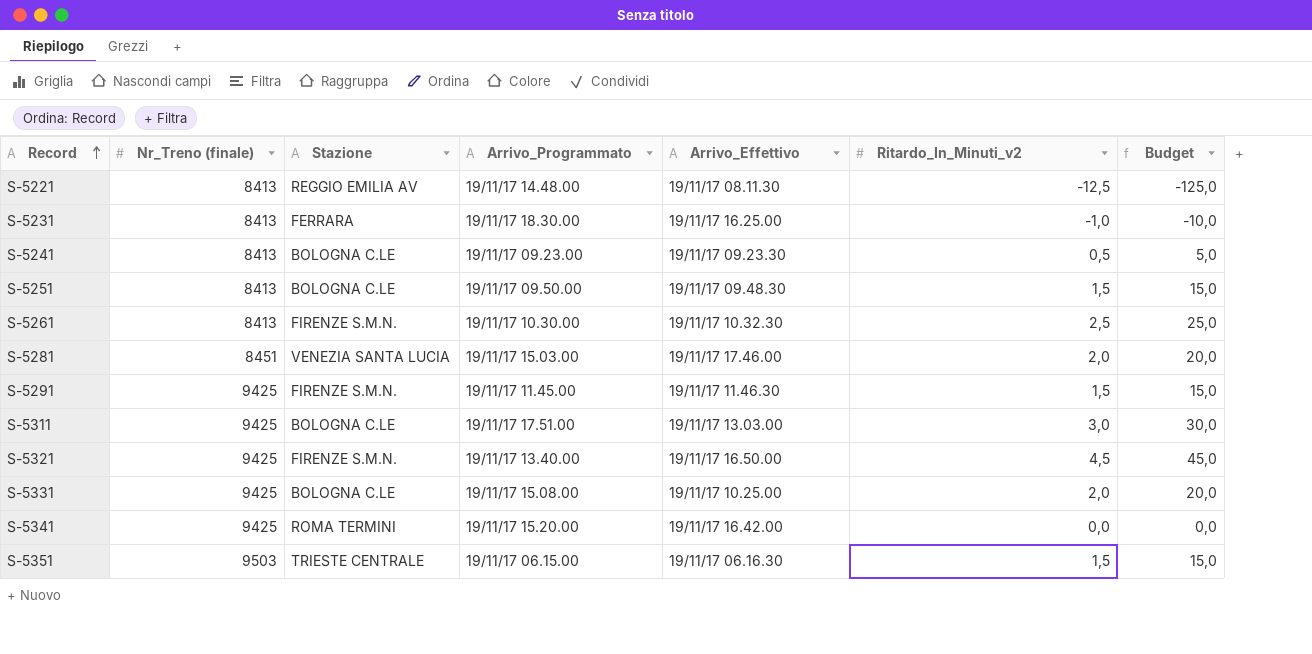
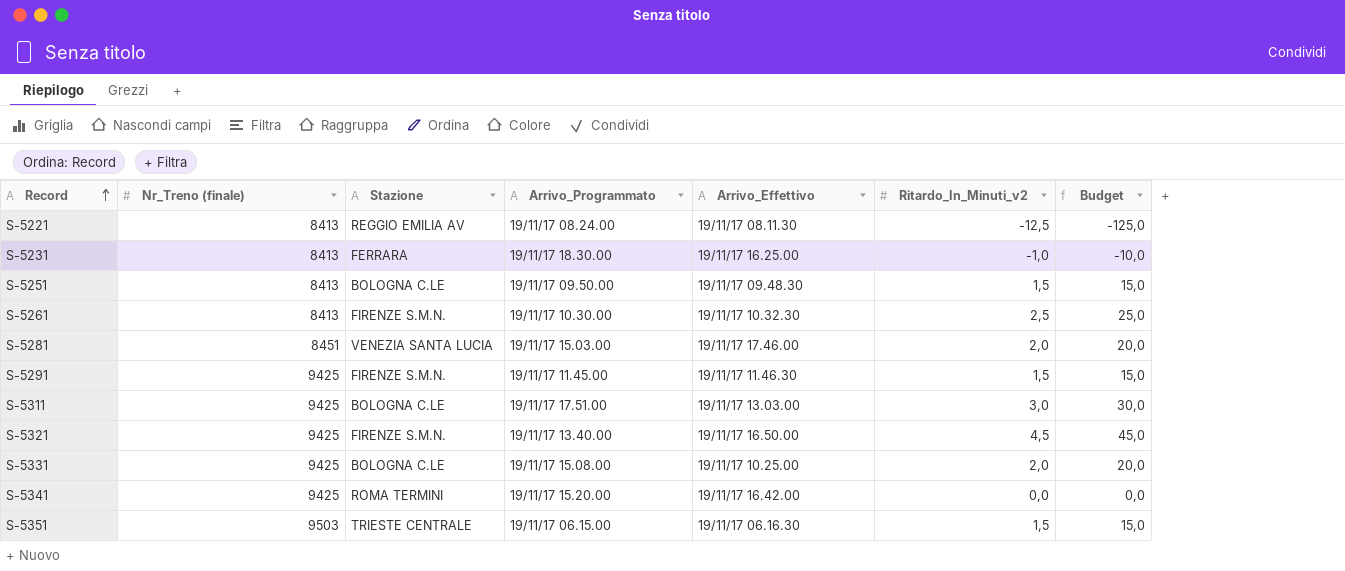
row S-5241: 8413 | BOLOGNA C.LE | 19/11/17 09.23.00 | 19/11/17 09.23.30 | 0,5 | 5,0 -> none
S-5221 | Arrivo_Programmato: 19/11/17 14.48.00 -> 19/11/17 08.24.00

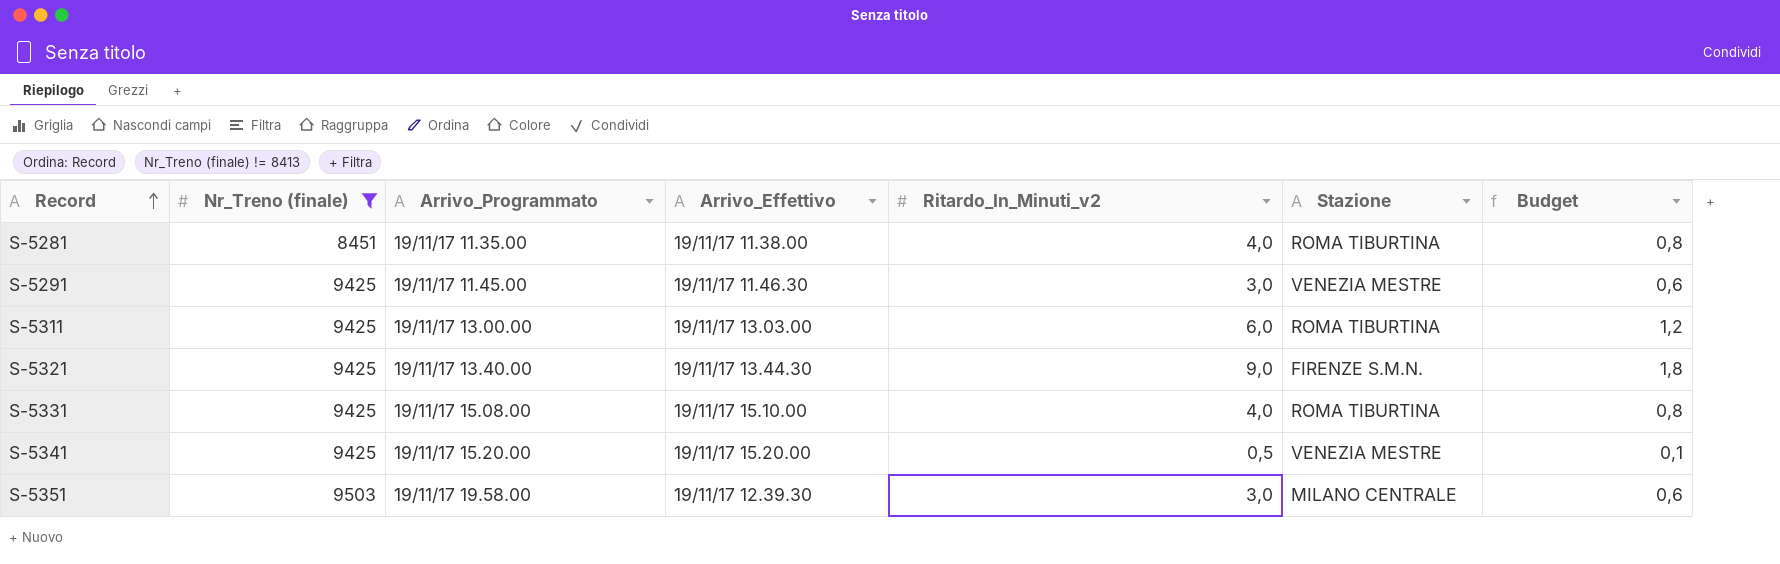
filter: none -> Nr_Treno (finale) != 8413
column Stazione | position: 3 -> 6
column Budget | formula: [Ritardo_In_Minuti_v2] * 10 -> [Ritardo_In_Minuti_v2] * 0,2
S-5281 | Arrivo_Programmato: 19/11/17 15.03.00 -> 19/11/17 11.35.00
S-5281 | Arrivo_Effettivo: 19/11/17 17.46.00 -> 19/11/17 11.38.00
S-5281 | Ritardo_In_Minuti_v2: 2,0 -> 4,0
S-5281 | Stazione: VENEZIA SANTA LUCIA -> ROMA TIBURTINA
S-5291 | Ritardo_In_Minuti_v2: 1,5 -> 3,0
S-5291 | Stazione: FIRENZE S.M.N. -> VENEZIA MESTRE
S-5311 | Arrivo_Programmato: 19/11/17 17.51.00 -> 19/11/17 13.00.00
S-5311 | Ritardo_In_Minuti_v2: 3,0 -> 6,0
S-5311 | Stazione: BOLOGNA C.LE -> ROMA TIBURTINA
S-5321 | Arrivo_Effettivo: 19/11/17 16.50.00 -> 19/11/17 13.44.30
S-5321 | Ritardo_In_Minuti_v2: 4,5 -> 9,0
S-5331 | Arrivo_Effettivo: 19/11/17 10.25.00 -> 19/11/17 15.10.00
S-5331 | Ritardo_In_Minuti_v2: 2,0 -> 4,0
S-5331 | Stazione: BOLOGNA C.LE -> ROMA TIBURTINA
S-5341 | Arrivo_Effettivo: 19/11/17 16.42.00 -> 19/11/17 15.20.00
S-5341 | Ritardo_In_Minuti_v2: 0,0 -> 0,5
S-5341 | Stazione: ROMA TERMINI -> VENEZIA MESTRE
S-5351 | Arrivo_Programmato: 19/11/17 06.15.00 -> 19/11/17 19.58.00
S-5351 | Arrivo_Effettivo: 19/11/17 06.16.30 -> 19/11/17 12.39.30
S-5351 | Ritardo_In_Minuti_v2: 1,5 -> 3,0
S-5351 | Stazione: TRIESTE CENTRALE -> MILANO CENTRALE

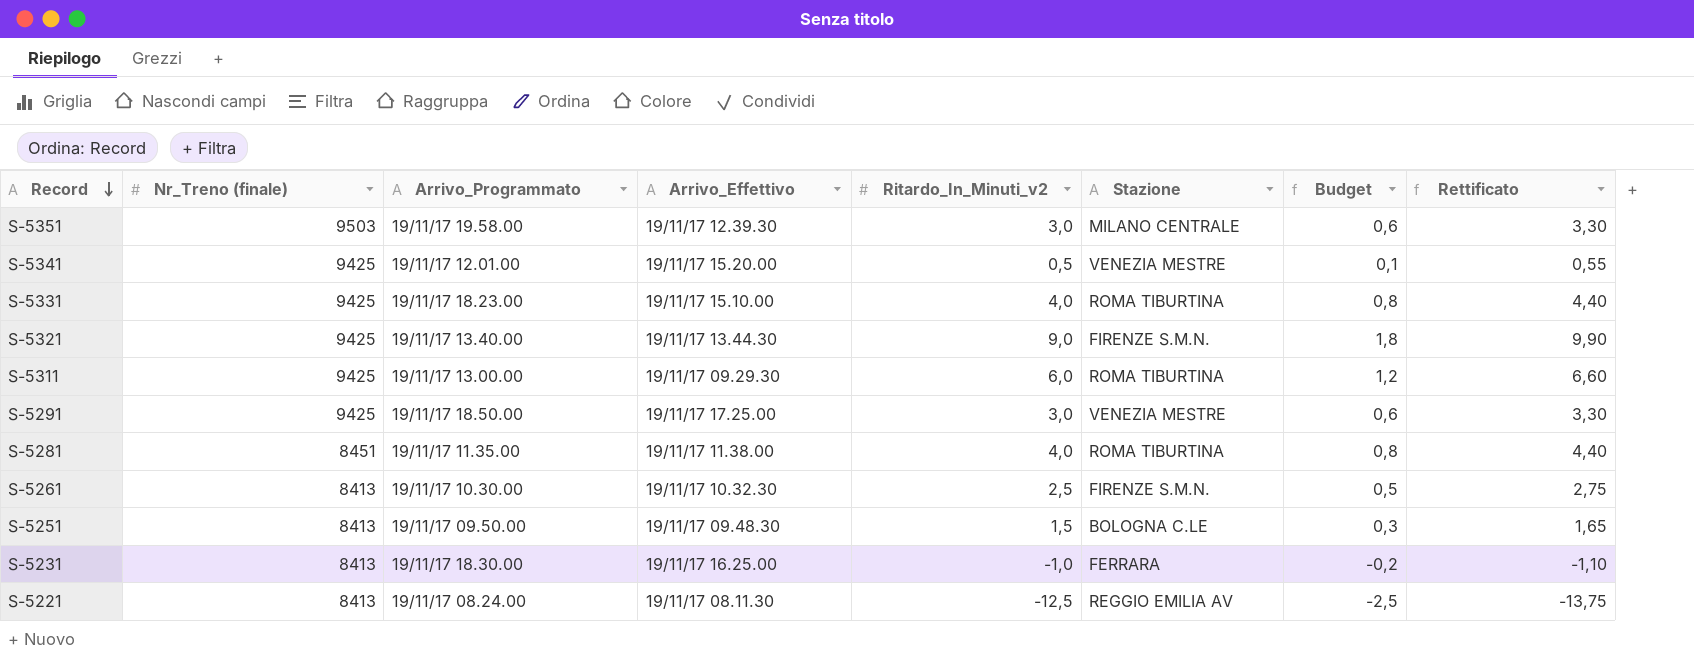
filter: Nr_Treno (finale) != 8413 -> none
row order: Record ascending -> Record descending
column Rettificato | formula: none -> [Ritardo_In_Minuti_v2] * 1,1
S-5341 | Arrivo_Programmato: 19/11/17 15.20.00 -> 19/11/17 12.01.00
S-5331 | Arrivo_Programmato: 19/11/17 15.08.00 -> 19/11/17 18.23.00
S-5311 | Arrivo_Effettivo: 19/11/17 13.03.00 -> 19/11/17 09.29.30
S-5291 | Arrivo_Programmato: 19/11/17 11.45.00 -> 19/11/17 18.50.00
S-5291 | Arrivo_Effettivo: 19/11/17 11.46.30 -> 19/11/17 17.25.00

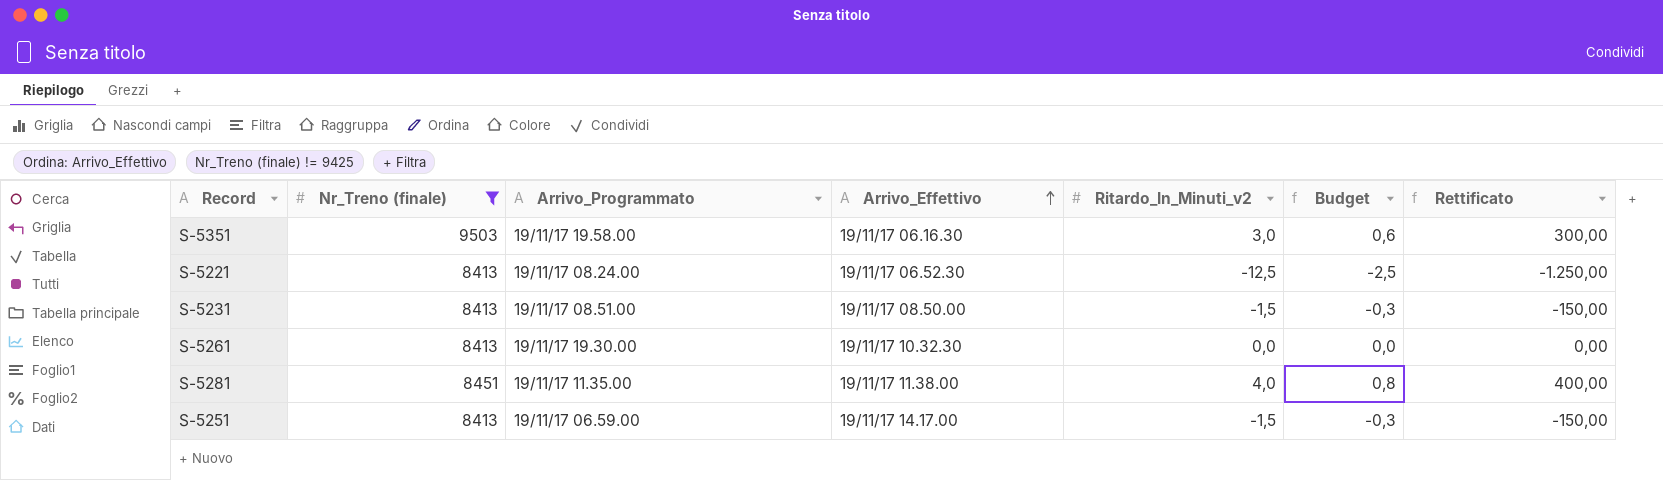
filter: none -> Nr_Treno (finale) != 9425
row order: Record descending -> Arrivo_Effettivo ascending
column Stazione | position: 6 -> none
column Rettificato | formula: [Ritardo_In_Minuti_v2] * 1,1 -> [Ritardo_In_Minuti_v2] * 100
S-5351 | Arrivo_Effettivo: 19/11/17 12.39.30 -> 19/11/17 06.16.30
S-5221 | Arrivo_Effettivo: 19/11/17 08.11.30 -> 19/11/17 06.52.30
S-5231 | Arrivo_Programmato: 19/11/17 18.30.00 -> 19/11/17 08.51.00
S-5231 | Arrivo_Effettivo: 19/11/17 16.25.00 -> 19/11/17 08.50.00
S-5231 | Ritardo_In_Minuti_v2: -1,0 -> -1,5
S-5231 | Budget: -0,2 -> -0,3
S-5261 | Arrivo_Programmato: 19/11/17 10.30.00 -> 19/11/17 19.30.00
S-5261 | Ritardo_In_Minuti_v2: 2,5 -> 0,0
S-5261 | Budget: 0,5 -> 0,0
S-5251 | Arrivo_Programmato: 19/11/17 09.50.00 -> 19/11/17 06.59.00
S-5251 | Arrivo_Effettivo: 19/11/17 09.48.30 -> 19/11/17 14.17.00
S-5251 | Ritardo_In_Minuti_v2: 1,5 -> -1,5
S-5251 | Budget: 0,3 -> -0,3

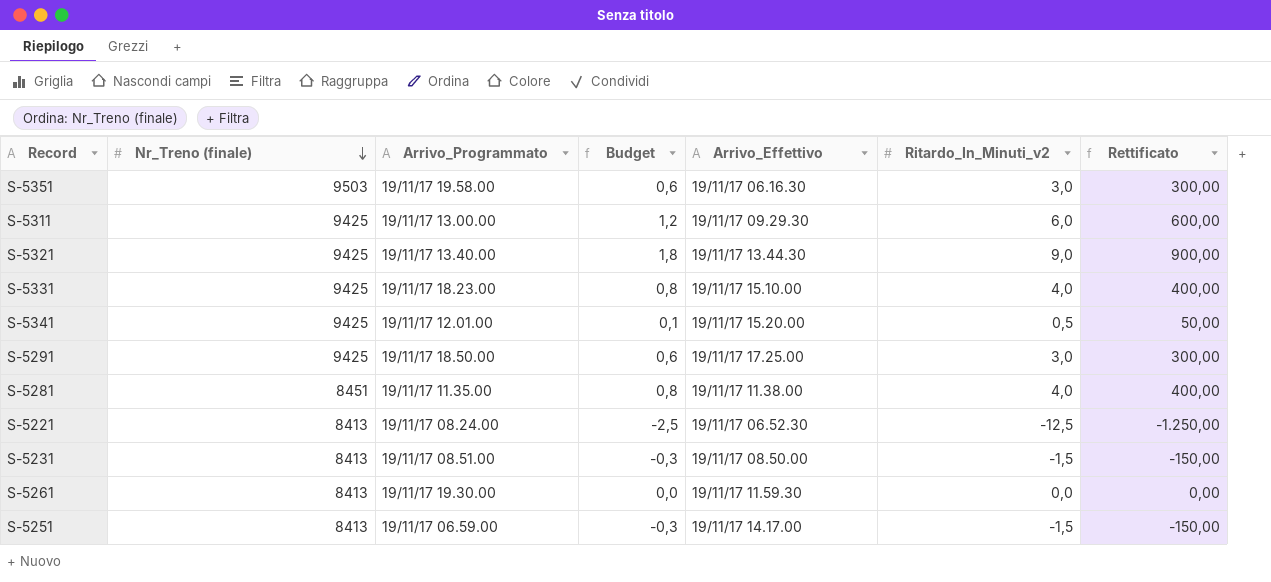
filter: Nr_Treno (finale) != 9425 -> none
row order: Arrivo_Effettivo ascending -> Nr_Treno (finale) descending
column Budget | position: 6 -> 4
S-5261 | Arrivo_Effettivo: 19/11/17 10.32.30 -> 19/11/17 11.59.30

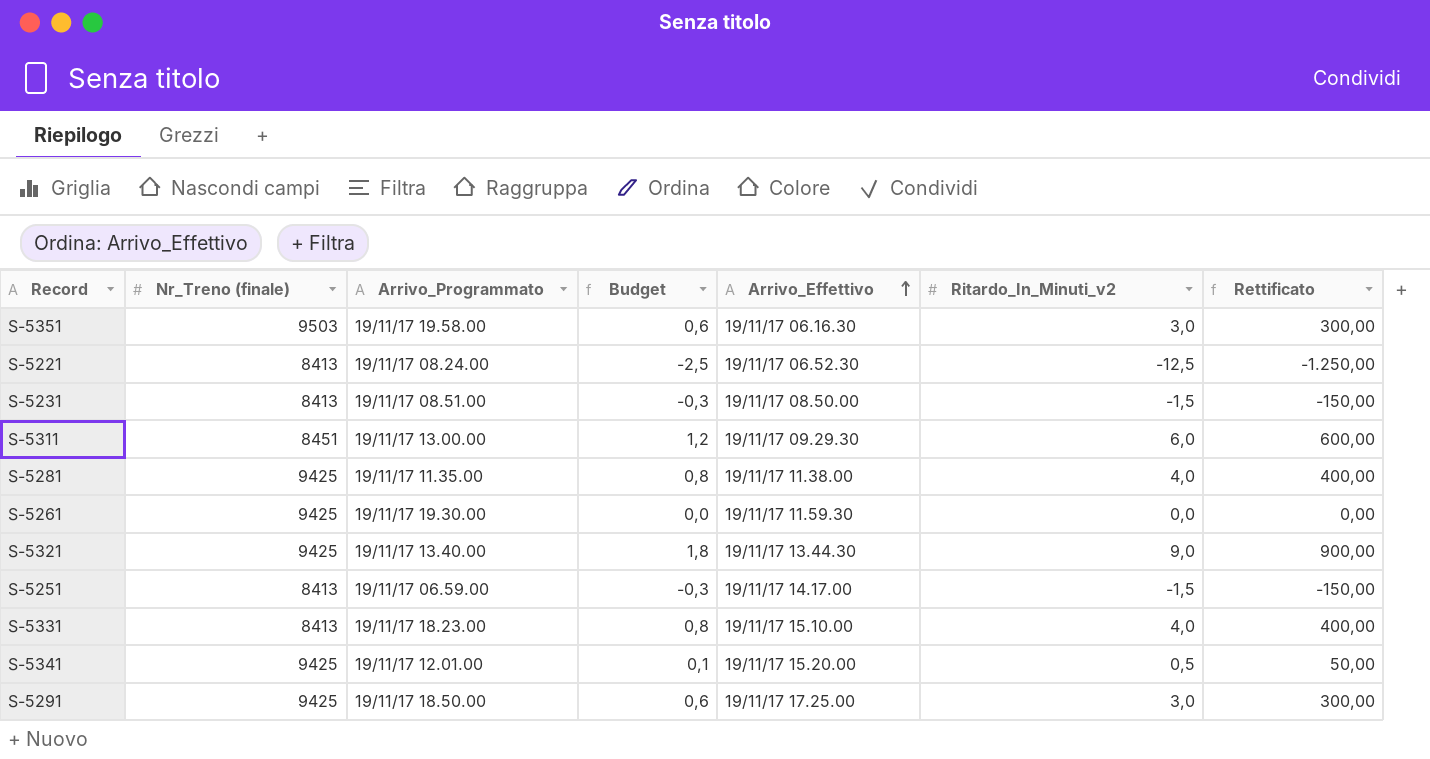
row order: Nr_Treno (finale) descending -> Arrivo_Effettivo ascending
S-5311 | Nr_Treno (finale): 9425 -> 8451
S-5281 | Nr_Treno (finale): 8451 -> 9425
S-5261 | Nr_Treno (finale): 8413 -> 9425
S-5331 | Nr_Treno (finale): 9425 -> 8413

